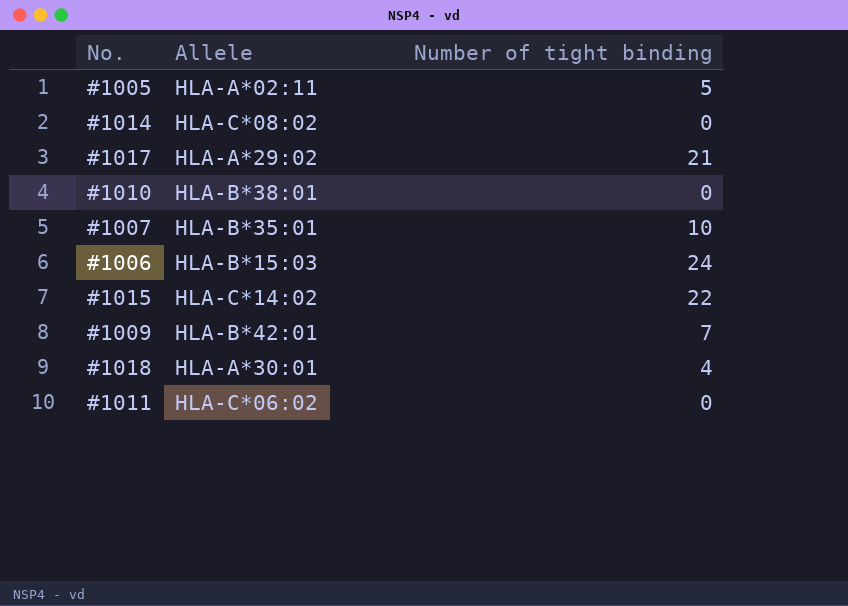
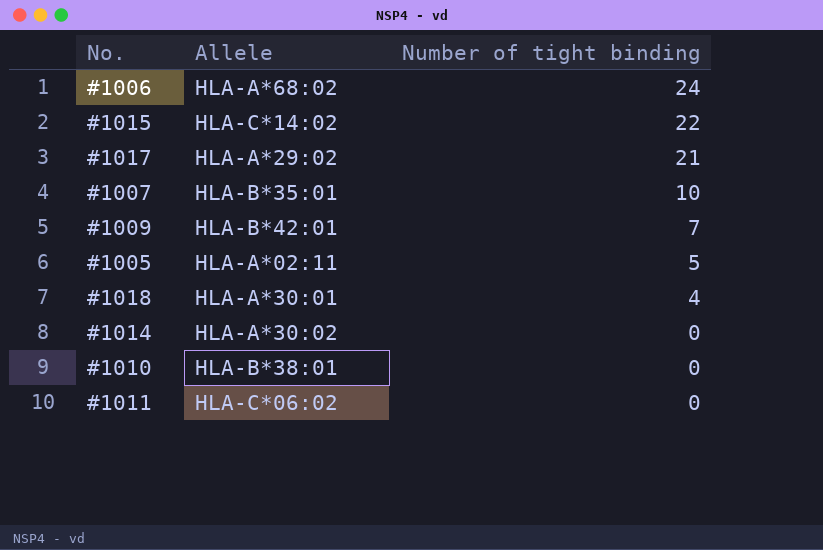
row order: none -> Number of tight binding descending
#1006 | Allele: HLA-B*15:03 -> HLA-A*68:02
#1014 | Allele: HLA-C*08:02 -> HLA-A*30:02

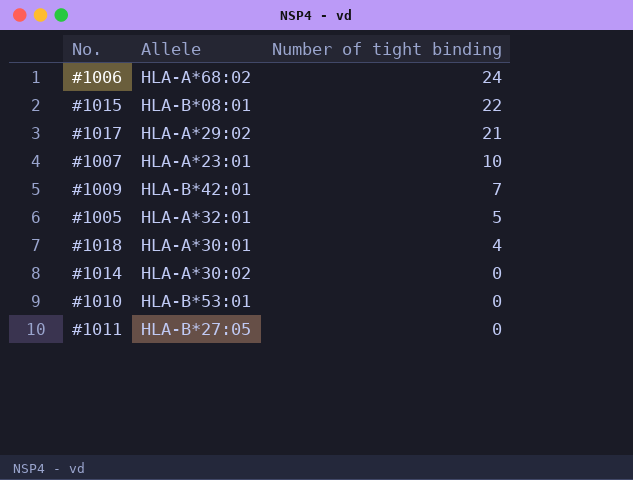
#1015 | Allele: HLA-C*14:02 -> HLA-B*08:01
#1007 | Allele: HLA-B*35:01 -> HLA-A*23:01
#1005 | Allele: HLA-A*02:11 -> HLA-A*32:01
#1010 | Allele: HLA-B*38:01 -> HLA-B*53:01
#1011 | Allele: HLA-C*06:02 -> HLA-B*27:05

